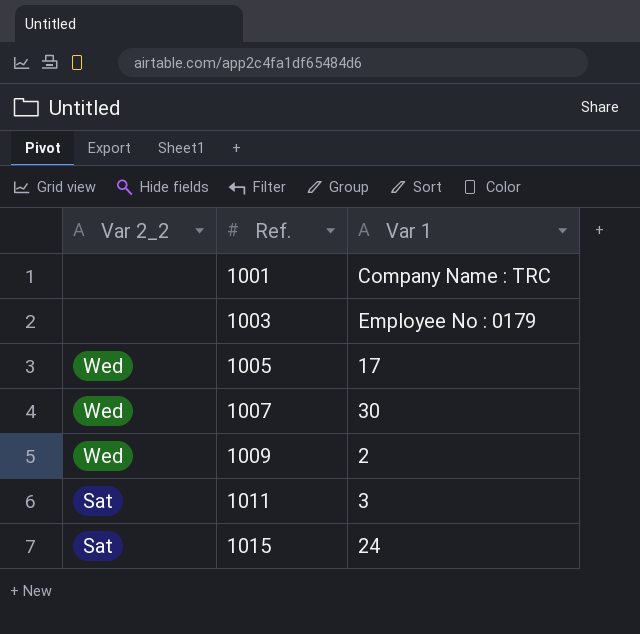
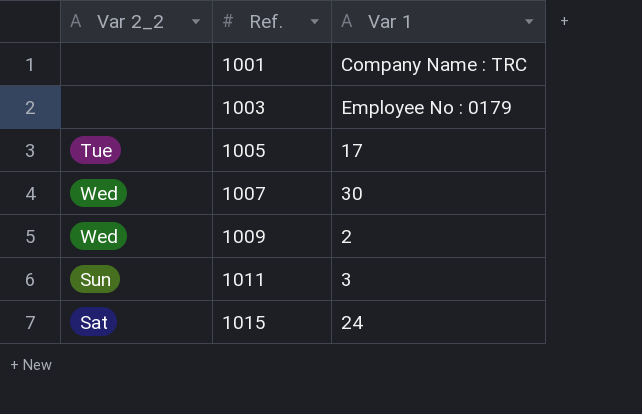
1005 | Var 2_2: Wed -> Tue
1011 | Var 2_2: Sat -> Sun

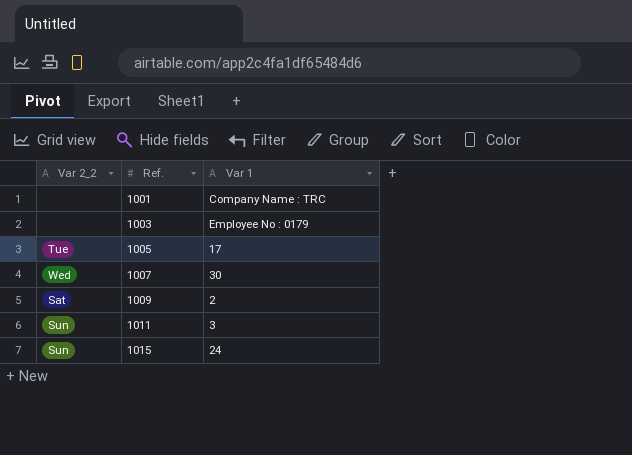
1009 | Var 2_2: Wed -> Sat
1015 | Var 2_2: Sat -> Sun

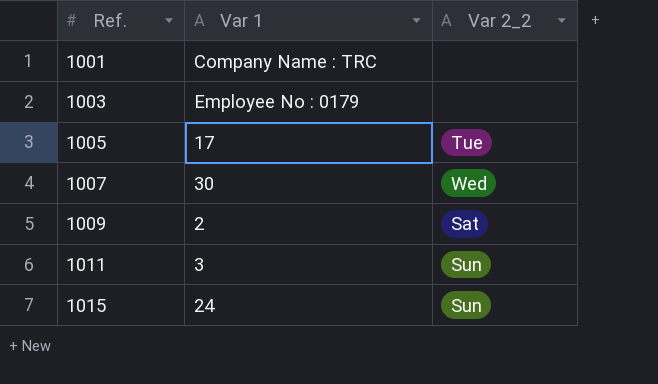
column Var 2_2 | position: 1 -> 3

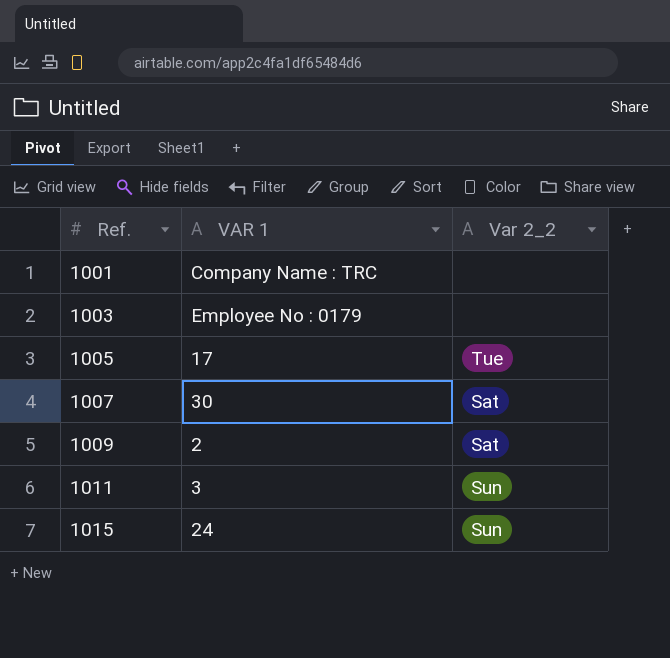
column name: Var 1 -> VAR 1
1007 | Var 2_2: Wed -> Sat

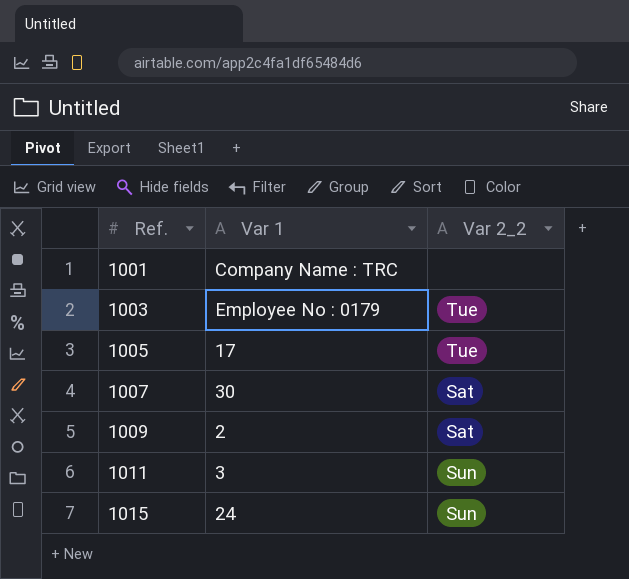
column name: VAR 1 -> Var 1
1003 | Var 2_2: none -> Tue

